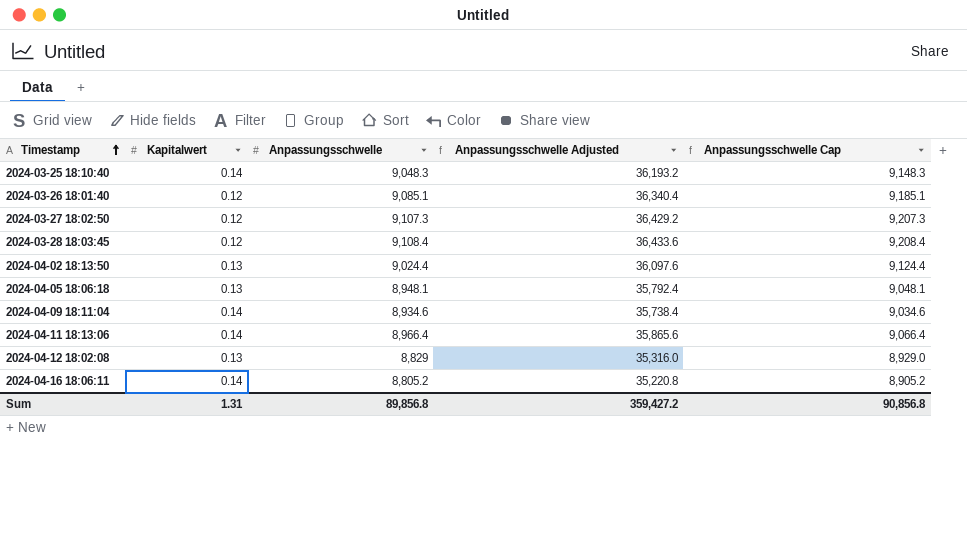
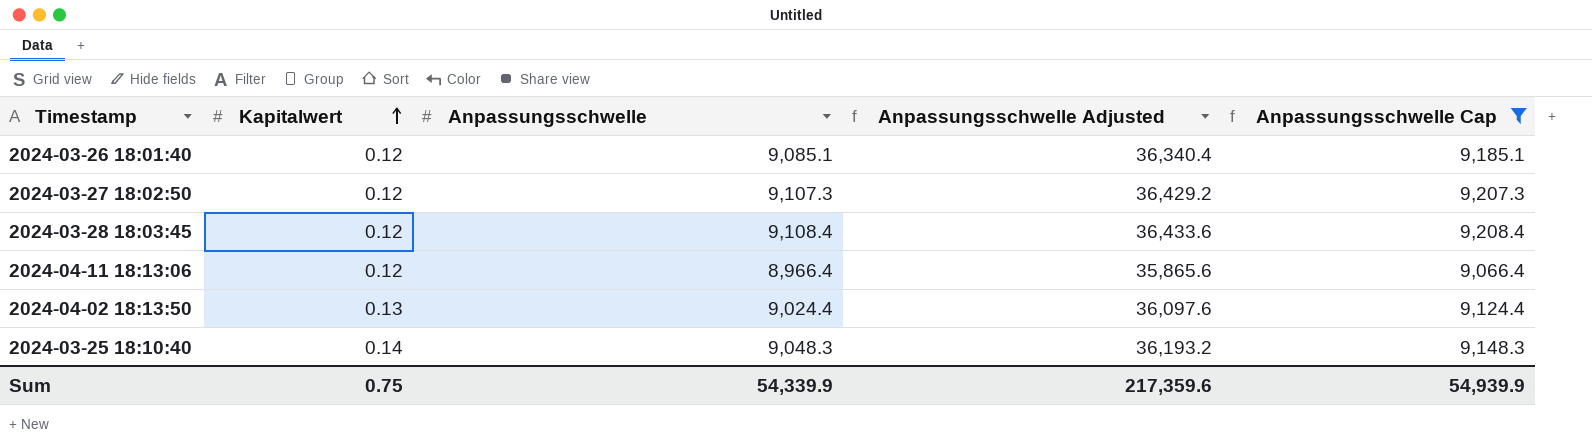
filter: none -> Anpassungsschwelle Cap >= 9,066.4
row order: Timestamp ascending -> Kapitalwert ascending
2024-04-11 18:13:06 | Kapitalwert: 0.14 -> 0.12
Sum | Kapitalwert: 1.31 -> 0.75
Sum | Anpassungsschwelle: 89,856.8 -> 54,339.9
Sum | Anpassungsschwelle Adjusted: 359,427.2 -> 217,359.6
Sum | Anpassungsschwelle Cap: 90,856.8 -> 54,939.9

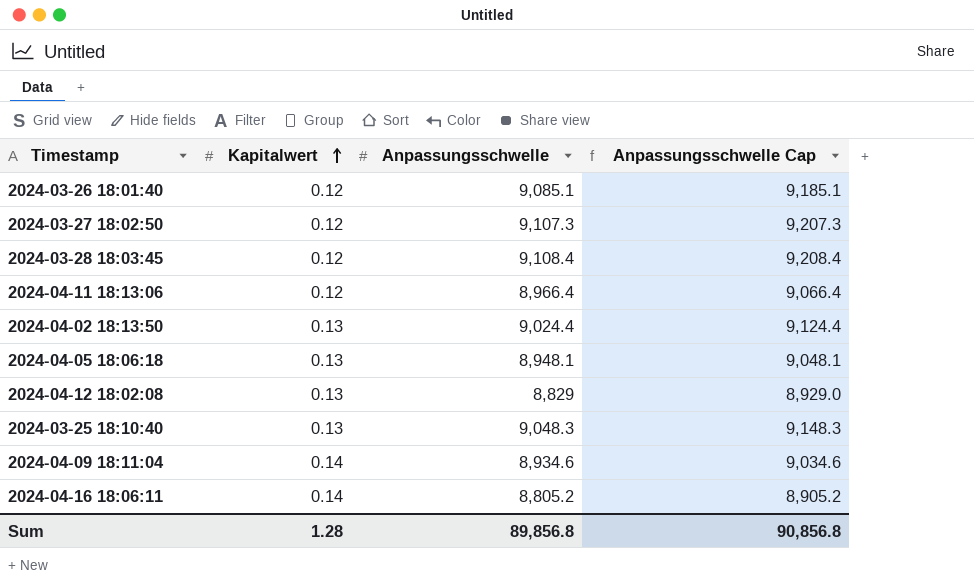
filter: Anpassungsschwelle Cap >= 9,066.4 -> none
column Anpassungsschwelle Adjusted | formula: [Anpassungsschwelle] * 4 -> none
2024-03-25 18:10:40 | Kapitalwert: 0.14 -> 0.13
Sum | Kapitalwert: 0.75 -> 1.28
Sum | Anpassungsschwelle: 54,339.9 -> 89,856.8
Sum | Anpassungsschwelle Cap: 54,939.9 -> 90,856.8

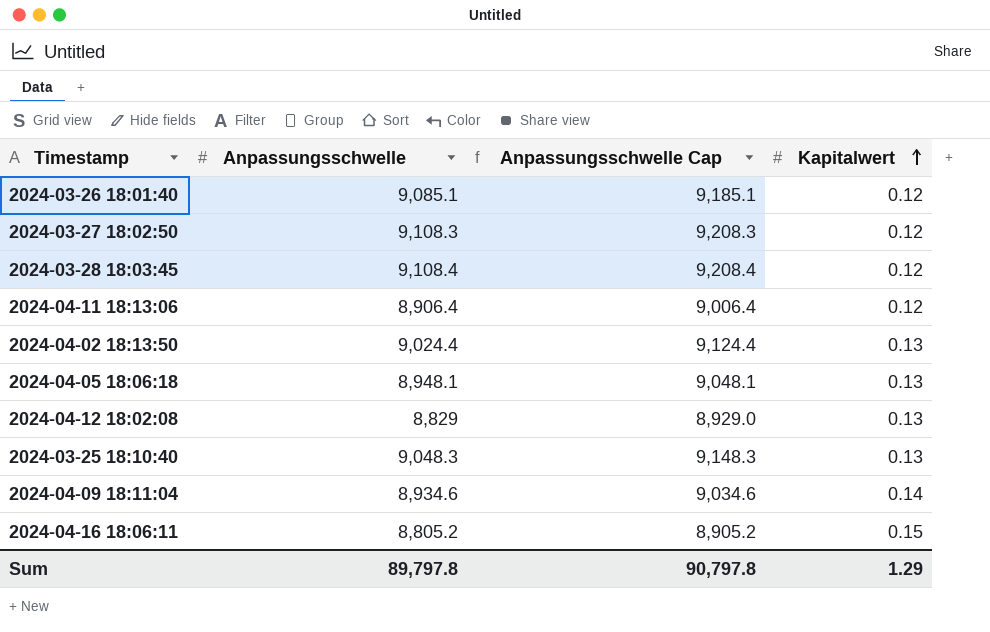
column Kapitalwert | position: 2 -> 4
2024-03-27 18:02:50 | Anpassungsschwelle: 9,107.3 -> 9,108.3
2024-03-27 18:02:50 | Anpassungsschwelle Cap: 9,207.3 -> 9,208.3
2024-04-11 18:13:06 | Anpassungsschwelle: 8,966.4 -> 8,906.4
2024-04-11 18:13:06 | Anpassungsschwelle Cap: 9,066.4 -> 9,006.4
2024-04-16 18:06:11 | Kapitalwert: 0.14 -> 0.15
Sum | Anpassungsschwelle: 89,856.8 -> 89,797.8
Sum | Anpassungsschwelle Cap: 90,856.8 -> 90,797.8
Sum | Kapitalwert: 1.28 -> 1.29

